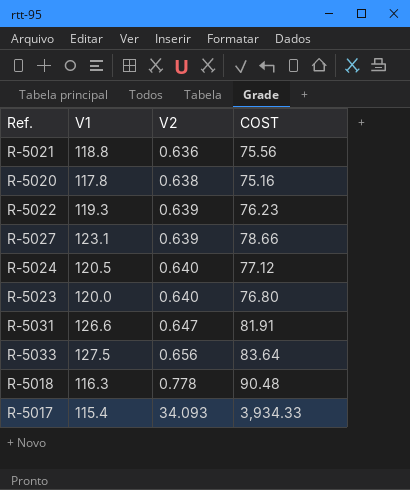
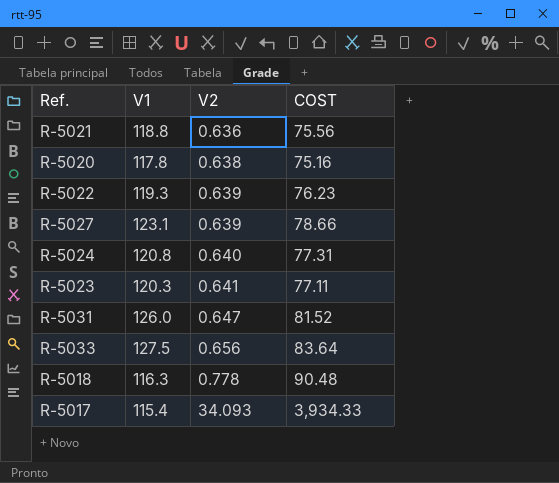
R-5024 | V1: 120.5 -> 120.8
R-5024 | COST: 77.12 -> 77.31
R-5023 | V1: 120.0 -> 120.3
R-5023 | V2: 0.640 -> 0.641
R-5023 | COST: 76.80 -> 77.11
R-5031 | V1: 126.6 -> 126.0
R-5031 | COST: 81.91 -> 81.52

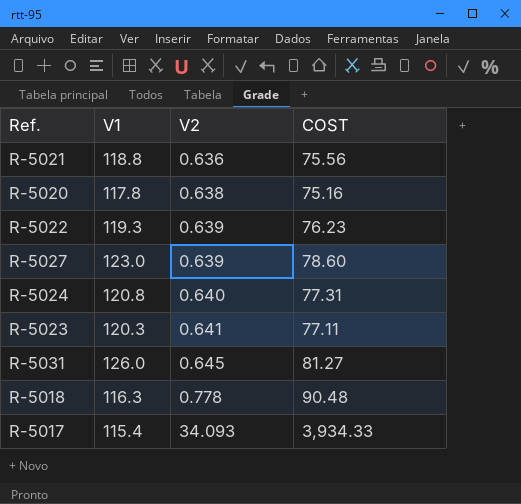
row R-5033: 127.5 | 0.656 | 83.64 -> none
R-5027 | V1: 123.1 -> 123.0
R-5027 | COST: 78.66 -> 78.60
R-5031 | V2: 0.647 -> 0.645
R-5031 | COST: 81.52 -> 81.27

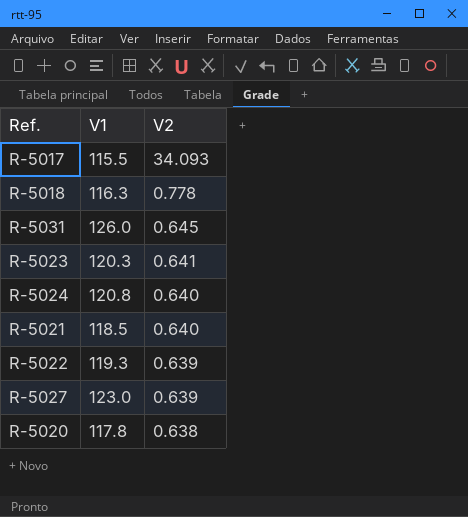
row order: V2 ascending -> V2 descending
column COST | formula: [V1] * [V2] -> none
R-5017 | V1: 115.4 -> 115.5
R-5021 | V1: 118.8 -> 118.5
R-5021 | V2: 0.636 -> 0.640

